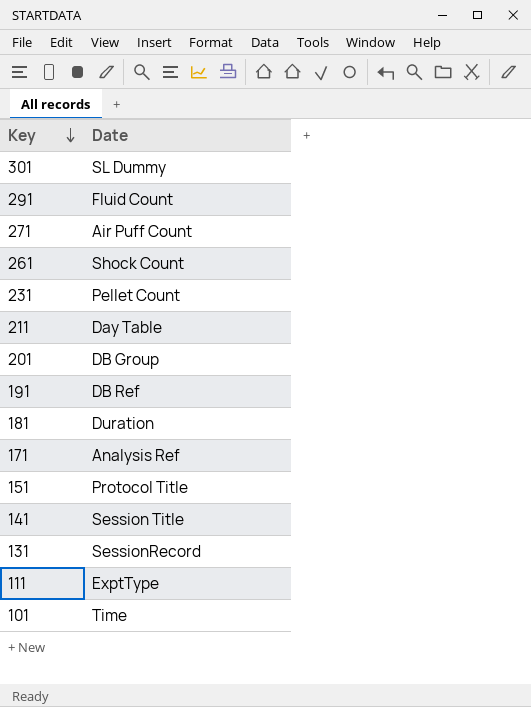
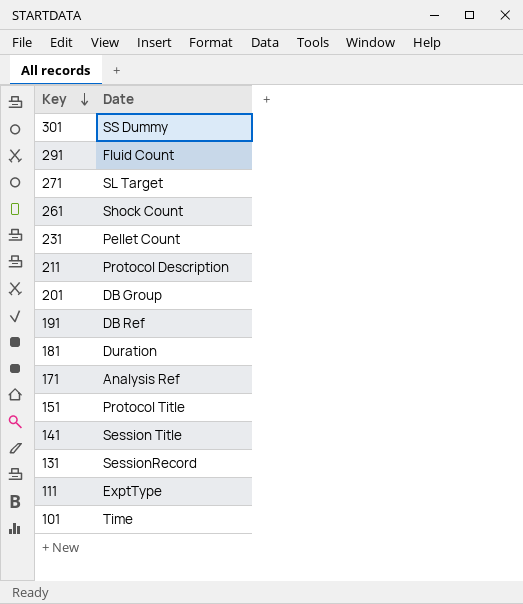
301 | Date: SL Dummy -> SS Dummy
271 | Date: Air Puff Count -> SL Target
211 | Date: Day Table -> Protocol Description

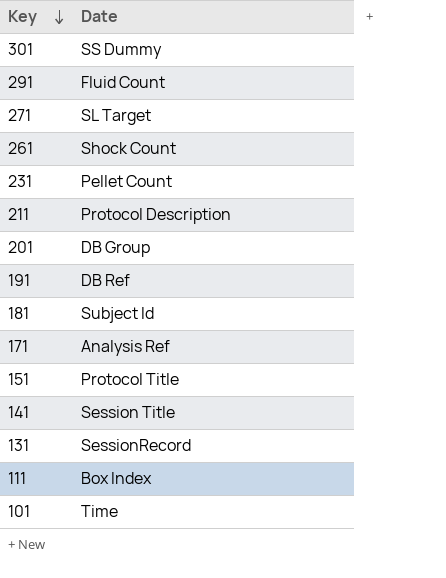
181 | Date: Duration -> Subject Id
111 | Date: ExptType -> Box Index

